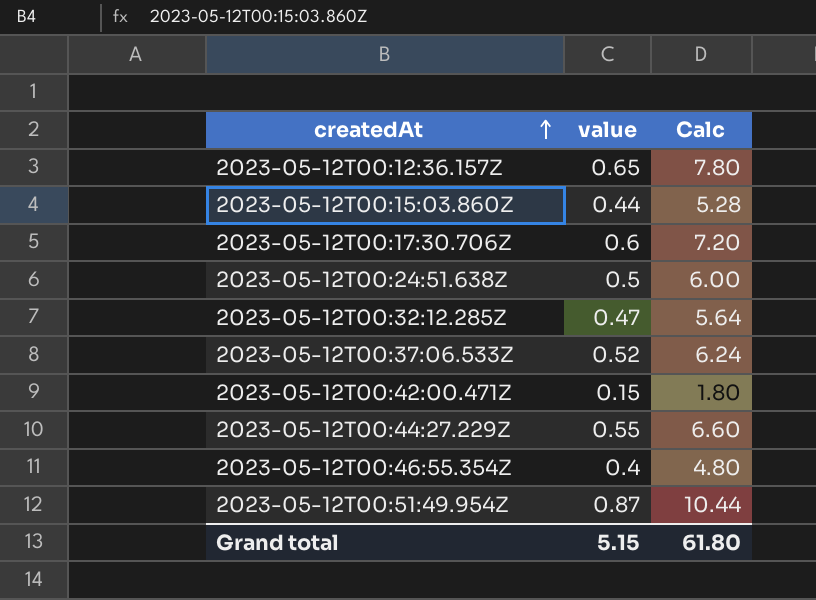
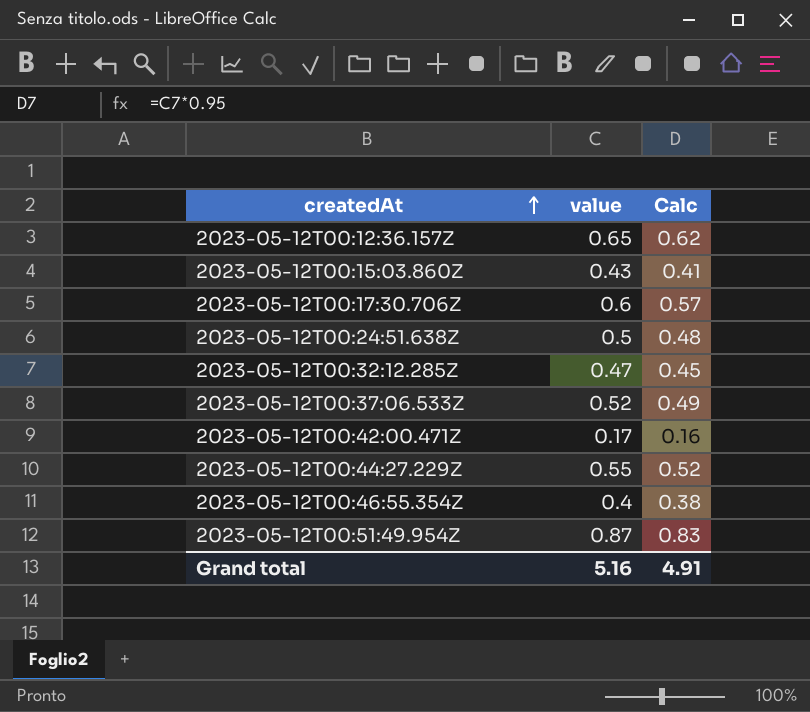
column Calc | formula: [value] * 12 -> [value] * 0.95
2023-05-12T00:15:03.860Z | value: 0.44 -> 0.43
2023-05-12T00:42:00.471Z | value: 0.15 -> 0.17
Grand total | value: 5.15 -> 5.16
Grand total | Calc: 61.80 -> 4.91

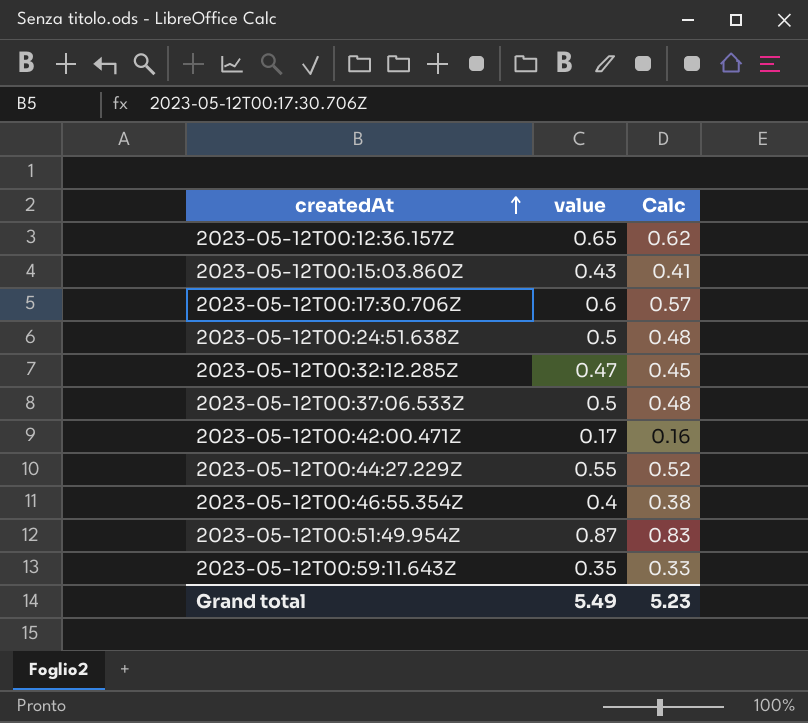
2023-05-12T00:37:06.533Z | value: 0.52 -> 0.5
2023-05-12T00:37:06.533Z | Calc: 0.49 -> 0.48
row 2023-05-12T00:59:11.643Z: none -> 0.35 | 0.33
Grand total | value: 5.16 -> 5.49
Grand total | Calc: 4.91 -> 5.23

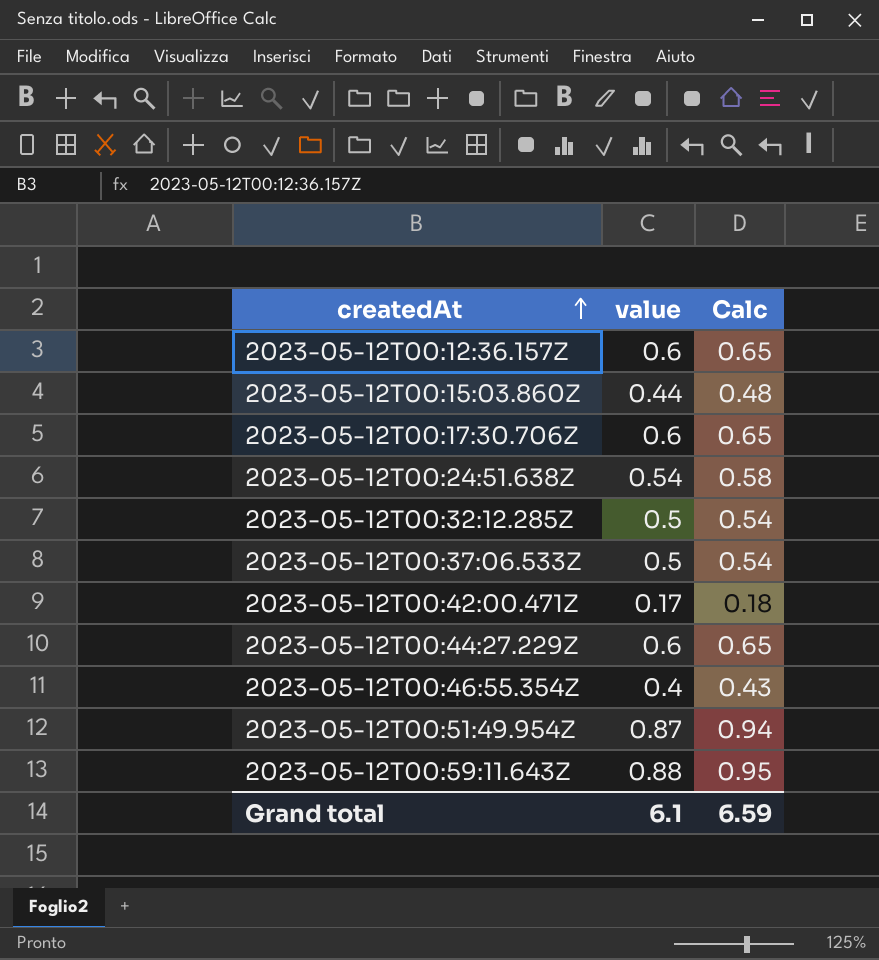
column Calc | formula: [value] * 0.95 -> [value] * 1.08
2023-05-12T00:12:36.157Z | value: 0.65 -> 0.6
2023-05-12T00:15:03.860Z | value: 0.43 -> 0.44
2023-05-12T00:24:51.638Z | value: 0.5 -> 0.54
2023-05-12T00:32:12.285Z | value: 0.47 -> 0.5
2023-05-12T00:44:27.229Z | value: 0.55 -> 0.6
2023-05-12T00:59:11.643Z | value: 0.35 -> 0.88
Grand total | value: 5.49 -> 6.1
Grand total | Calc: 5.23 -> 6.59

